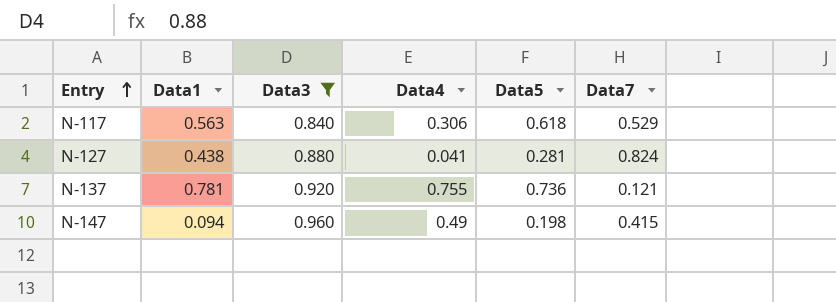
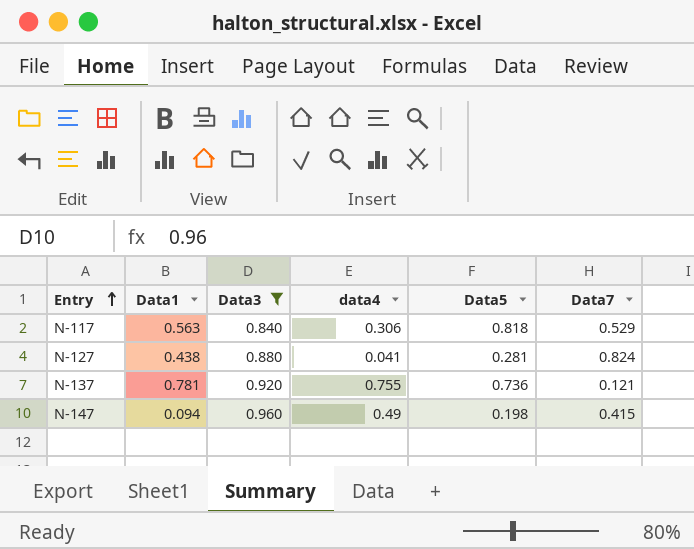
column name: Data4 -> data4
N-117 | Data5: 0.618 -> 0.818

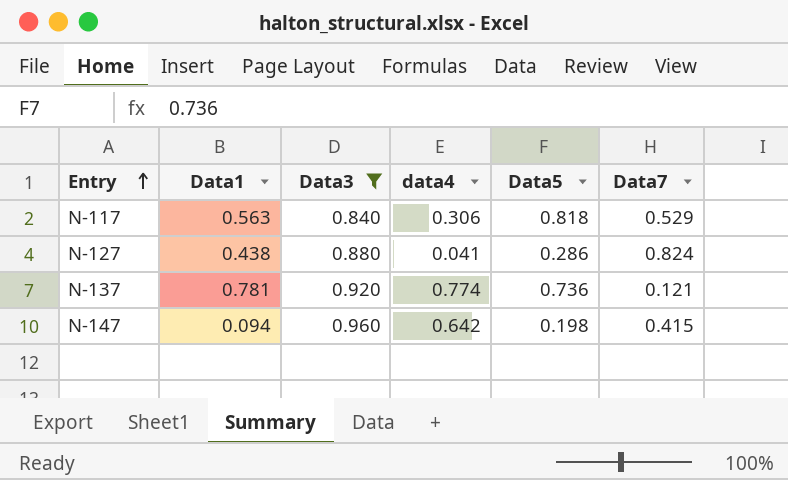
N-127 | Data5: 0.281 -> 0.286
N-137 | data4: 0.755 -> 0.774
N-147 | data4: 0.49 -> 0.642

